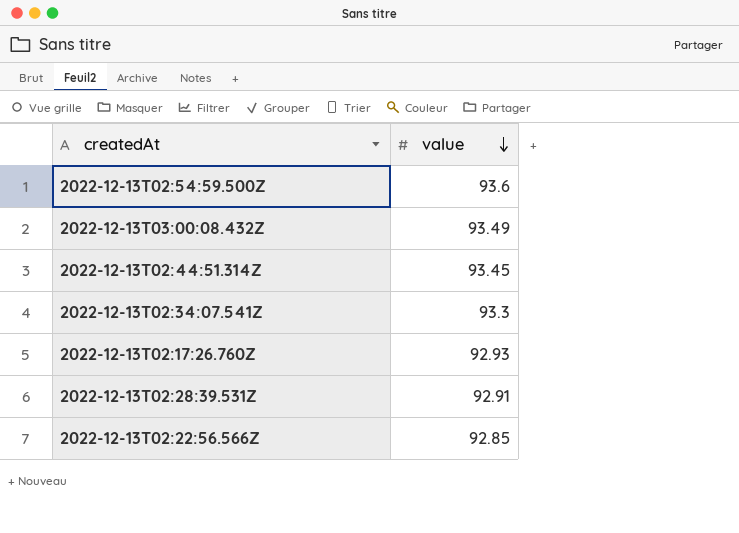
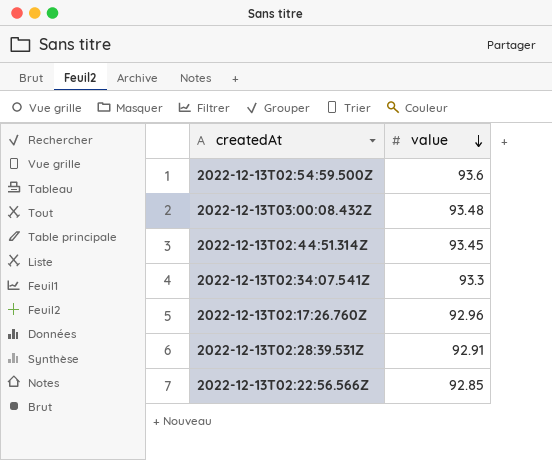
2022-12-13T03:00:08.432Z | value: 93.49 -> 93.48
2022-12-13T02:17:26.760Z | value: 92.93 -> 92.96

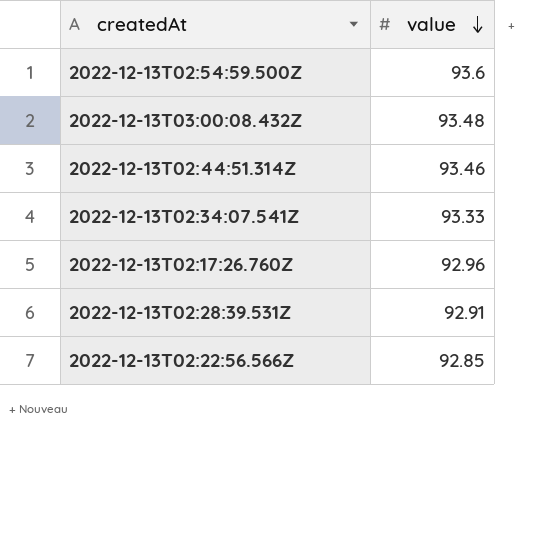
2022-12-13T02:44:51.314Z | value: 93.45 -> 93.46
2022-12-13T02:34:07.541Z | value: 93.3 -> 93.33

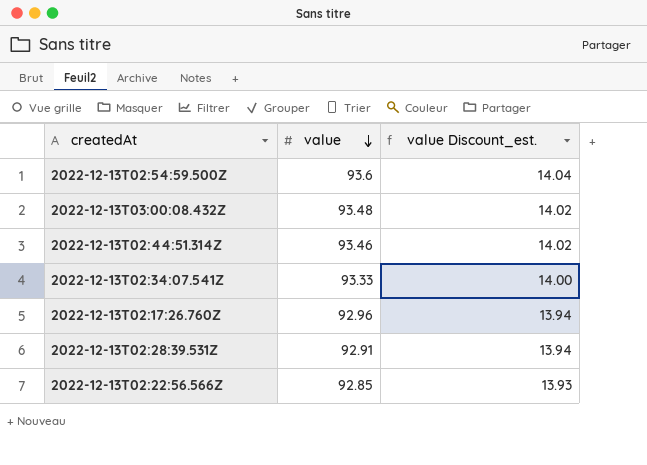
column value Discount_est. | formula: none -> [value] * 0.15

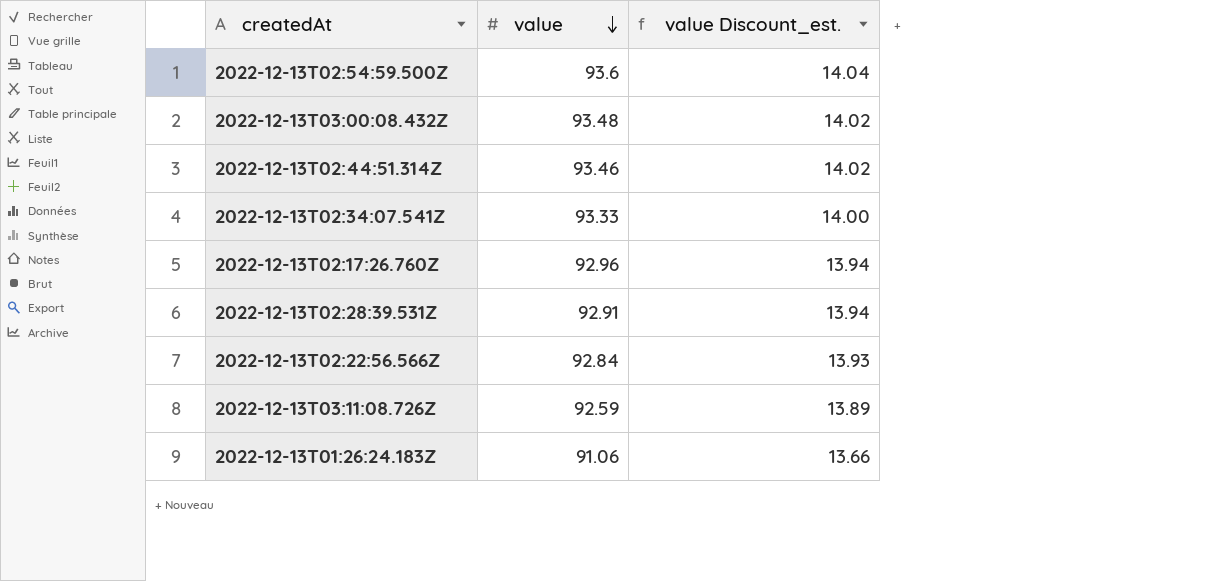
2022-12-13T02:22:56.566Z | value: 92.85 -> 92.84
row 2022-12-13T03:11:08.726Z: none -> 92.59 | 13.89
row 2022-12-13T01:26:24.183Z: none -> 91.06 | 13.66

